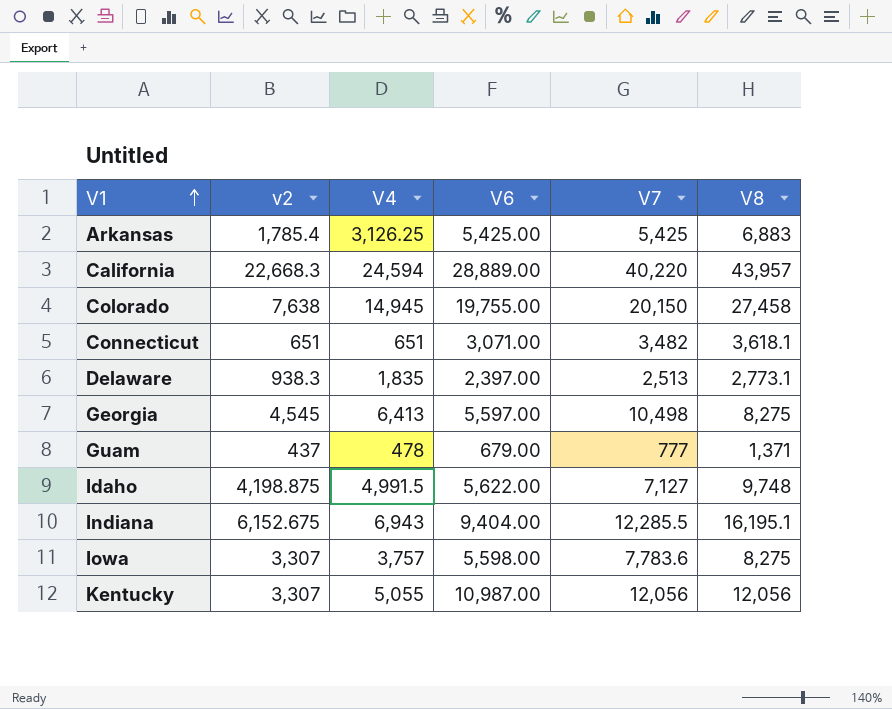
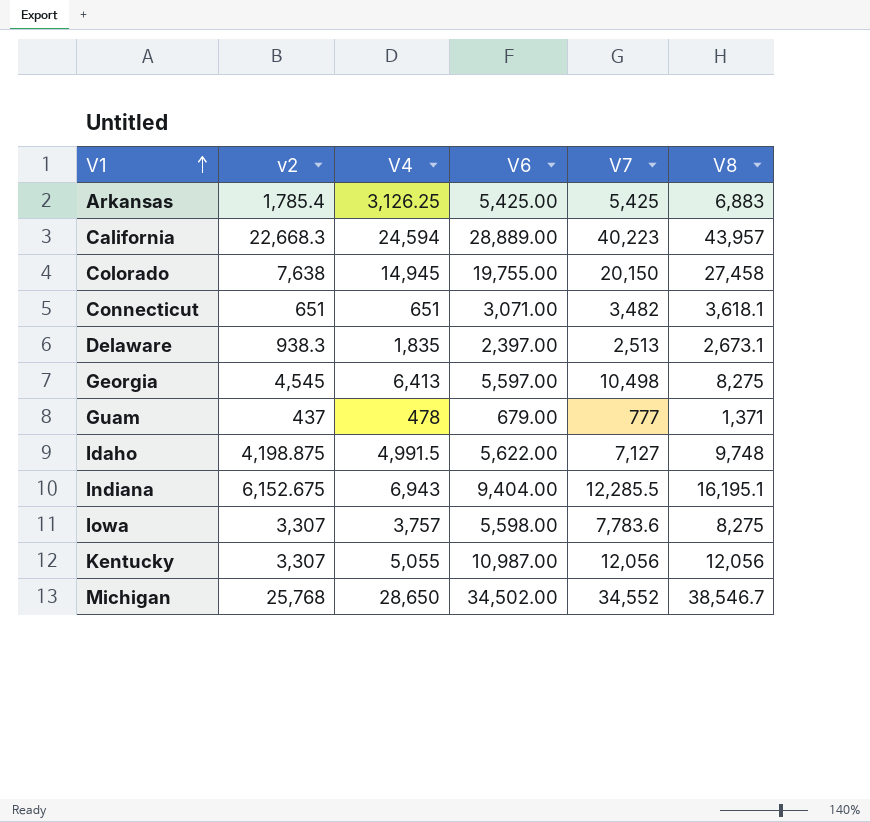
California | V7: 40,220 -> 40,223
Delaware | V8: 2,773.1 -> 2,673.1
row Michigan: none -> 25,768 | 28,650 | 34,502.00 | 34,552 | 38,546.7

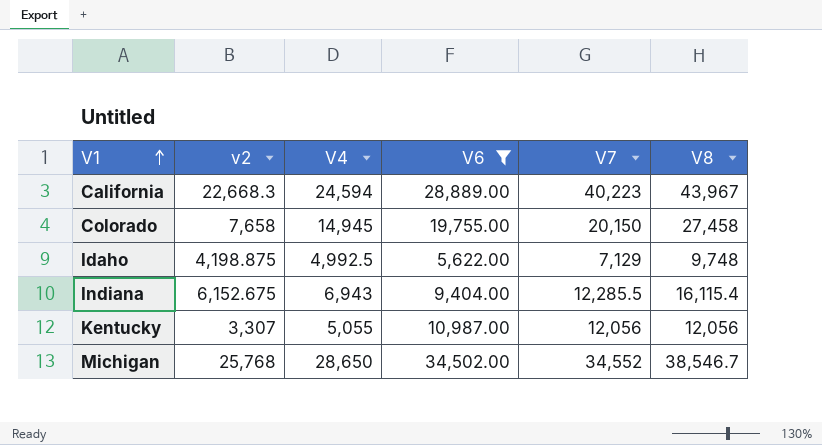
filter: none -> V6 >= 5,622.00
California | V8: 43,957 -> 43,967
Colorado | v2: 7,638 -> 7,658
Idaho | V4: 4,991.5 -> 4,992.5
Idaho | V7: 7,127 -> 7,129
Indiana | V8: 16,195.1 -> 16,115.4

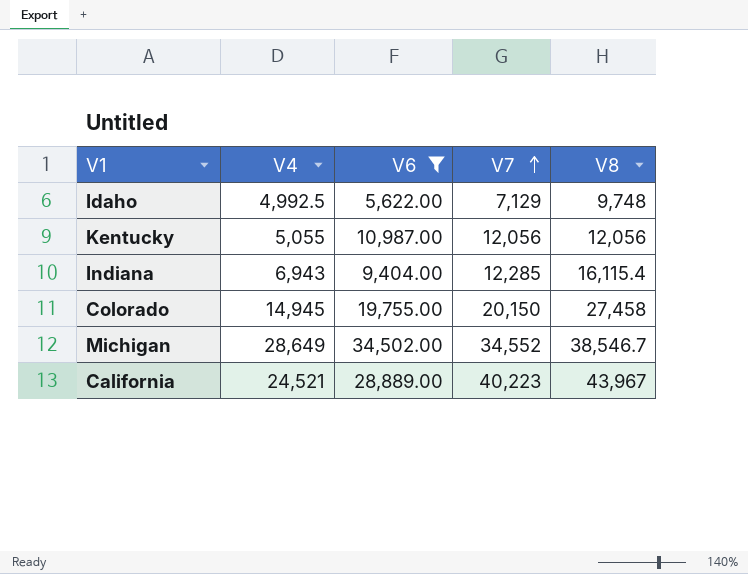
row order: V1 ascending -> V7 ascending
column v2 | position: 2 -> none
Indiana | V7: 12,285.5 -> 12,285
Michigan | V4: 28,650 -> 28,649
California | V4: 24,594 -> 24,521

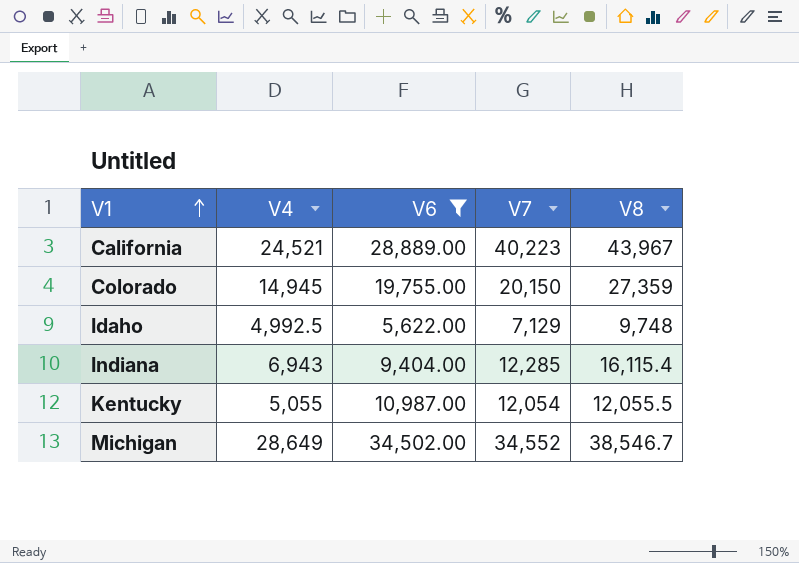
row order: V7 ascending -> V1 ascending
Colorado | V8: 27,458 -> 27,359
Kentucky | V7: 12,056 -> 12,054
Kentucky | V8: 12,056 -> 12,055.5

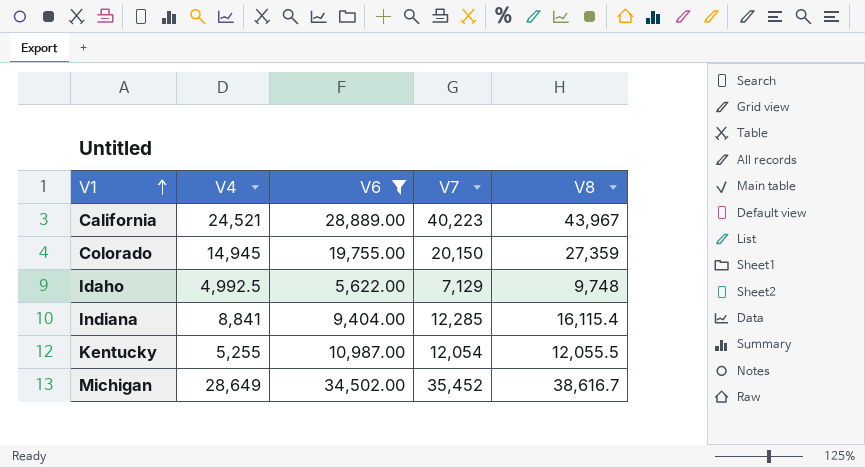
Indiana | V4: 6,943 -> 8,841
Kentucky | V4: 5,055 -> 5,255
Michigan | V7: 34,552 -> 35,452
Michigan | V8: 38,546.7 -> 38,616.7

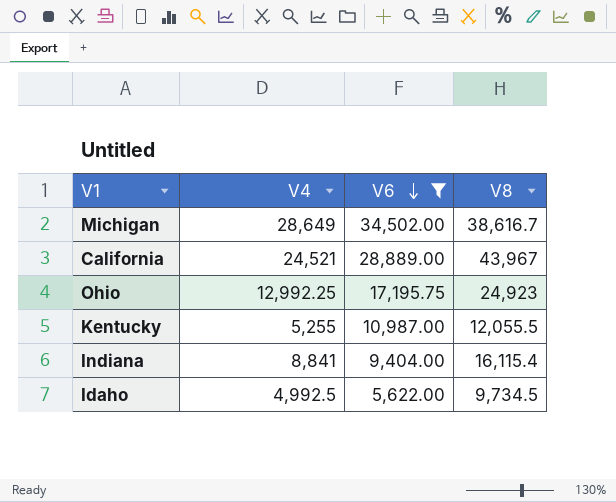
row order: V1 ascending -> V6 descending
column V7 | position: 4 -> none
row Colorado: 14,945 | 19,755.00 | 20,150 | 27,359 -> none
row Ohio: none -> 12,992.25 | 17,195.75 | 24,923
Idaho | V8: 9,748 -> 9,734.5

